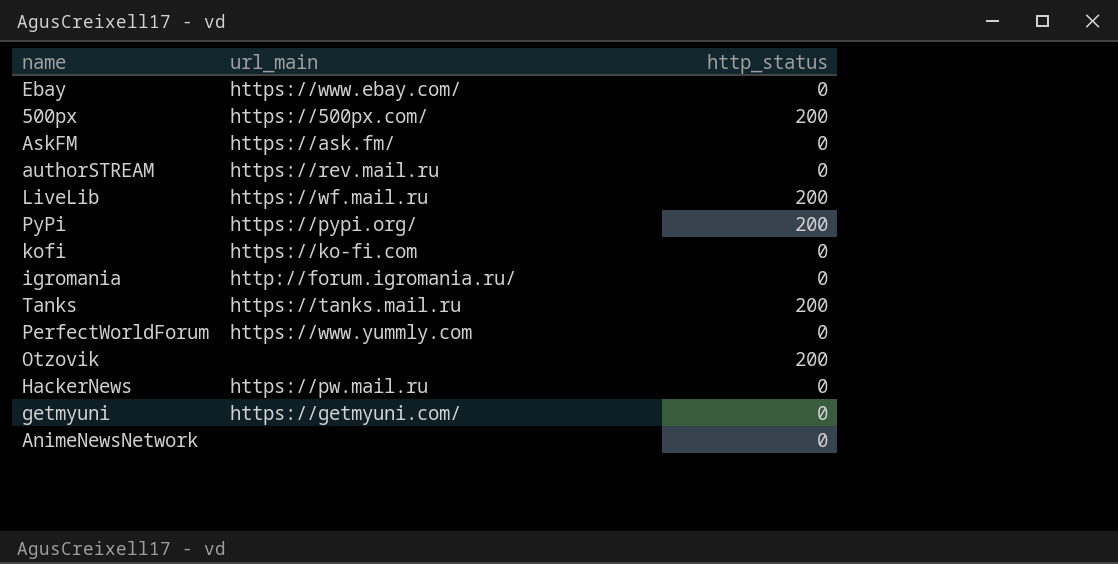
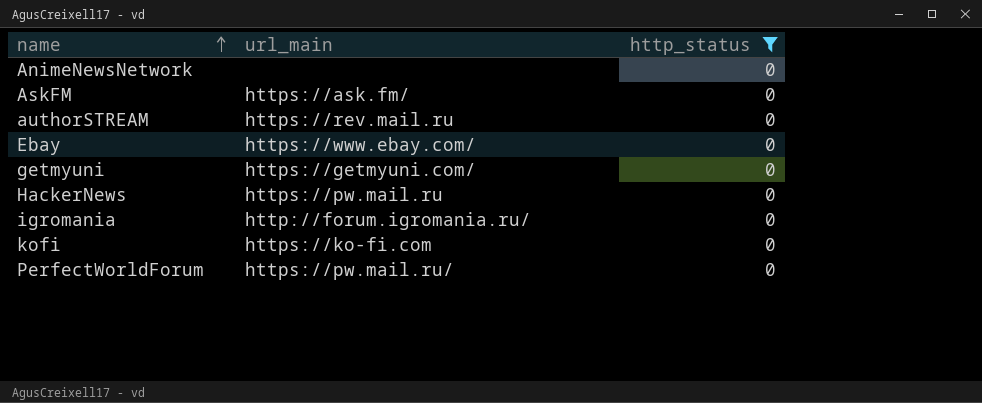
filter: none -> http_status = 0
row order: none -> name ascending
PerfectWorldForum | url_main: https://www.yummly.com -> https://pw.mail.ru/

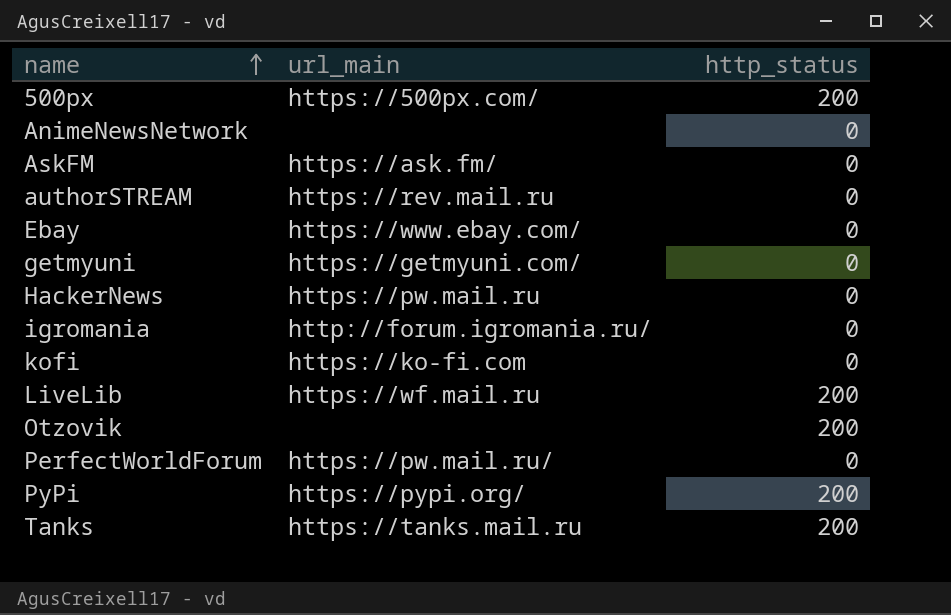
filter: http_status = 0 -> none

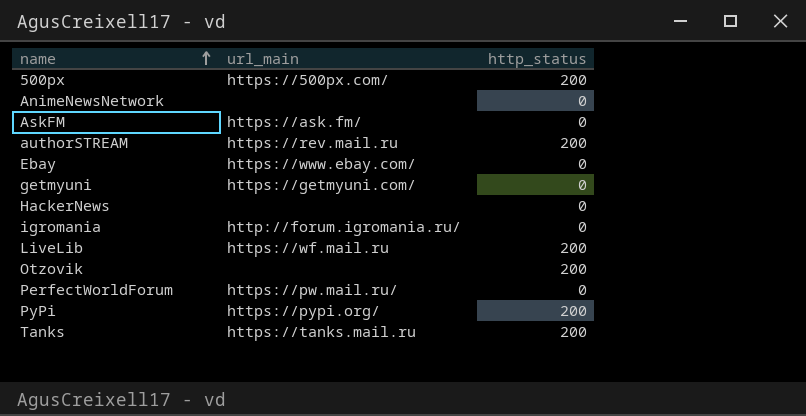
row kofi: https://ko-fi.com | 0 -> none
authorSTREAM | http_status: 0 -> 200
HackerNews | url_main: https://pw.mail.ru -> none

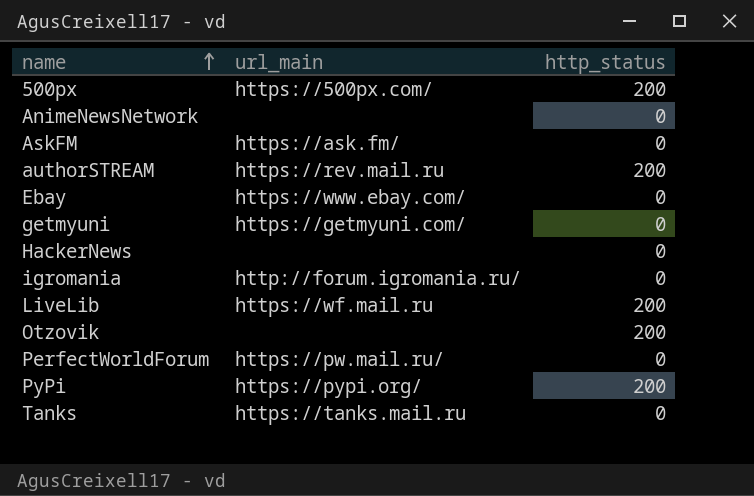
Tanks | http_status: 200 -> 0

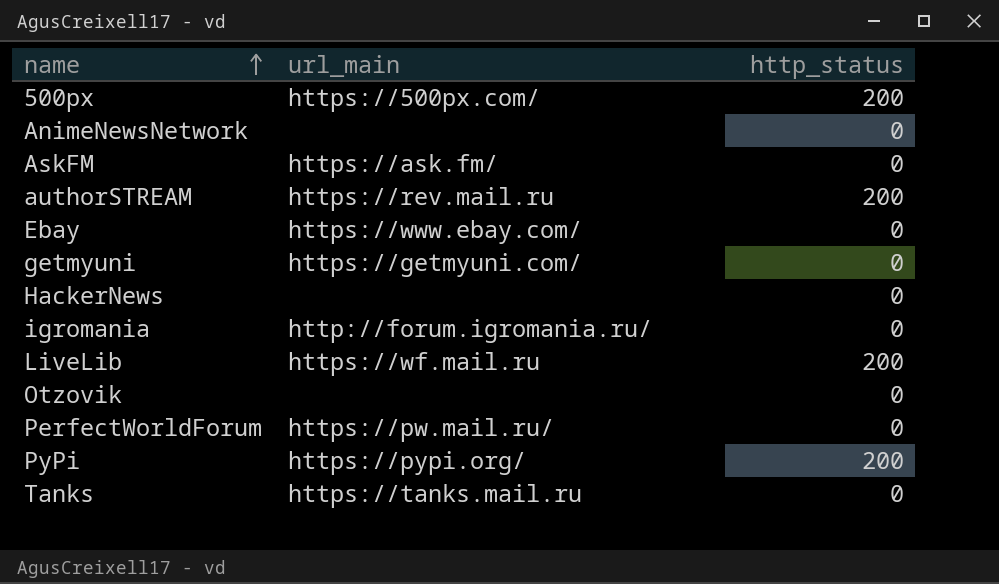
Otzovik | http_status: 200 -> 0

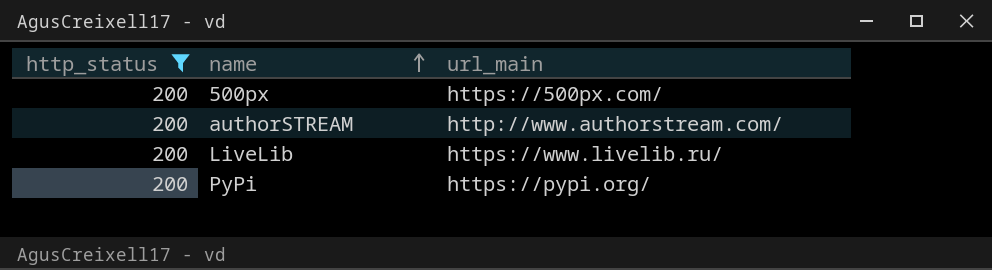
filter: none -> http_status = 200
column http_status | position: 3 -> 1
authorSTREAM | url_main: https://rev.mail.ru -> http://www.authorstream.com/
LiveLib | url_main: https://wf.mail.ru -> https://www.livelib.ru/

